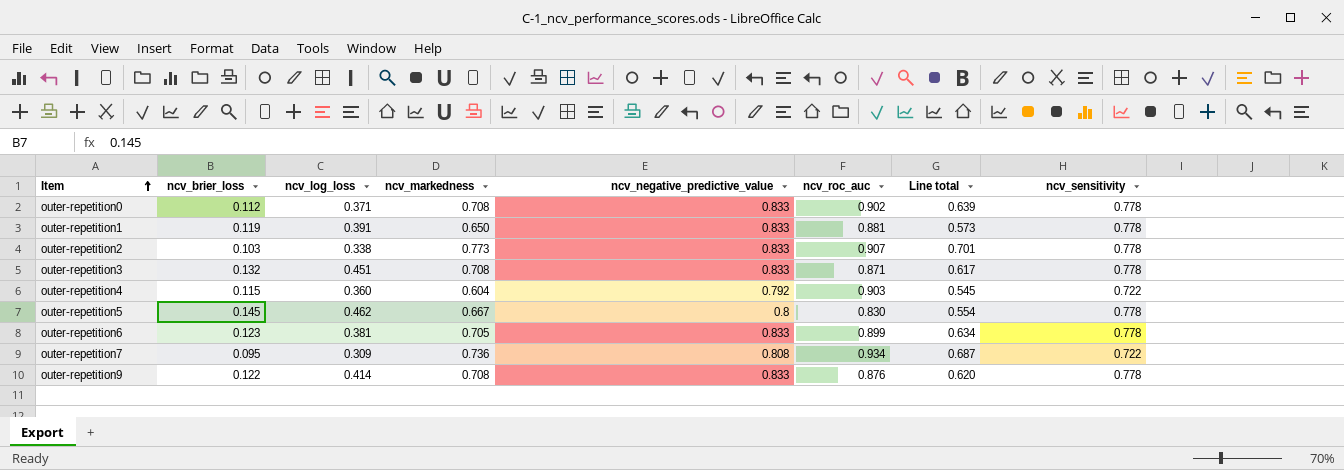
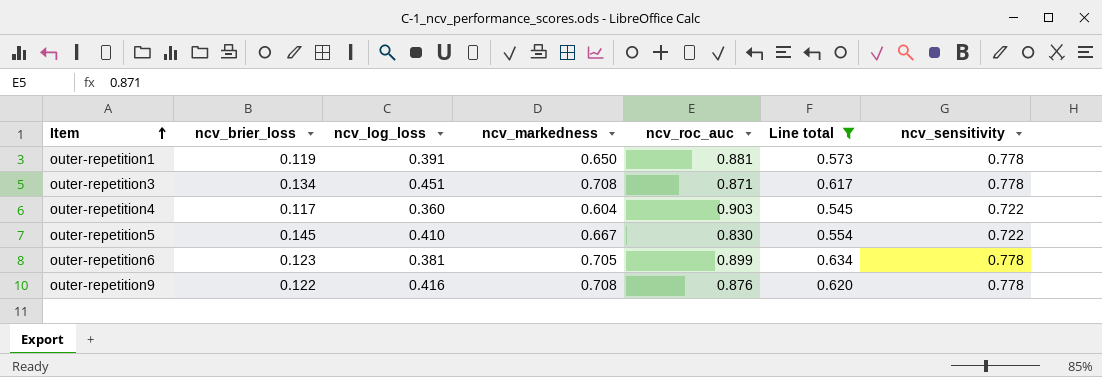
filter: none -> Line total <= 0.634
column ncv_negative_predictive_value | position: 5 -> none
outer-repetition3 | ncv_brier_loss: 0.132 -> 0.134
outer-repetition4 | ncv_brier_loss: 0.115 -> 0.117
outer-repetition5 | ncv_log_loss: 0.462 -> 0.410
outer-repetition5 | ncv_sensitivity: 0.778 -> 0.722
outer-repetition9 | ncv_log_loss: 0.414 -> 0.416

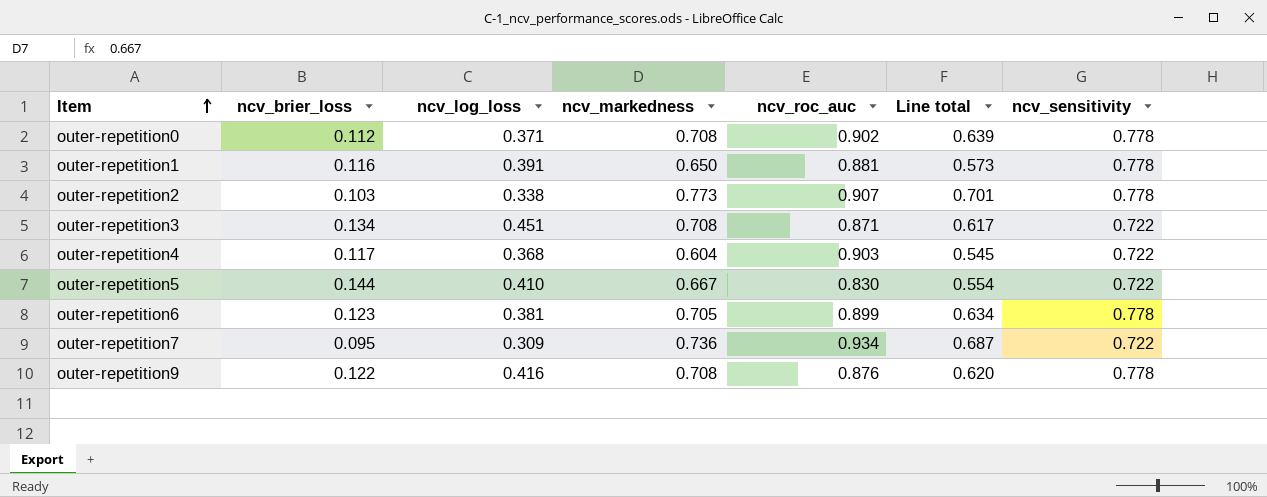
filter: Line total <= 0.634 -> none
outer-repetition1 | ncv_brier_loss: 0.119 -> 0.116
outer-repetition3 | ncv_sensitivity: 0.778 -> 0.722
outer-repetition4 | ncv_log_loss: 0.360 -> 0.368
outer-repetition5 | ncv_brier_loss: 0.145 -> 0.144

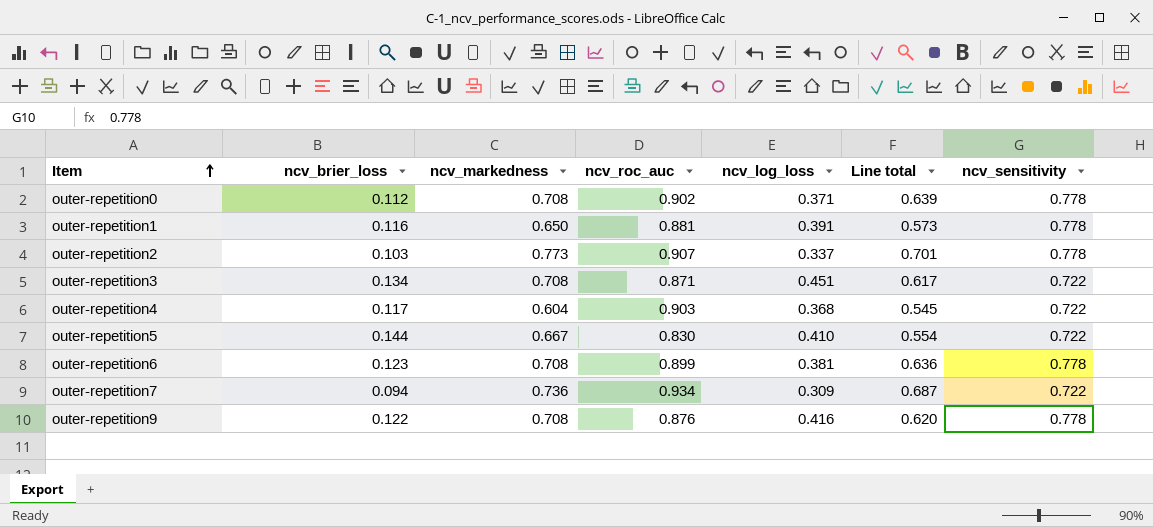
column ncv_log_loss | position: 3 -> 5
outer-repetition2 | ncv_log_loss: 0.338 -> 0.337
outer-repetition6 | ncv_markedness: 0.705 -> 0.708
outer-repetition6 | Line total: 0.634 -> 0.636
outer-repetition7 | ncv_brier_loss: 0.095 -> 0.094

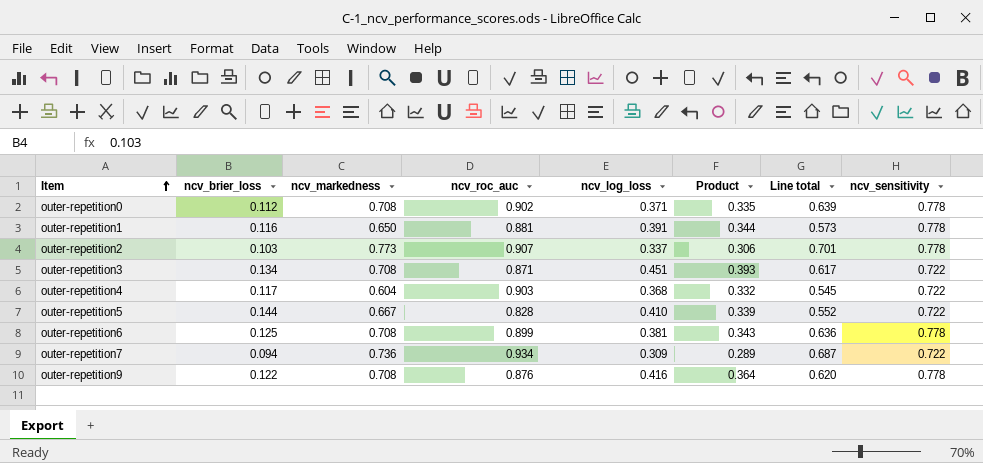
column Product | formula: none -> [ncv_roc_auc] * [ncv_log_loss]
outer-repetition5 | ncv_roc_auc: 0.830 -> 0.828
outer-repetition5 | Line total: 0.554 -> 0.552
outer-repetition6 | ncv_brier_loss: 0.123 -> 0.125

